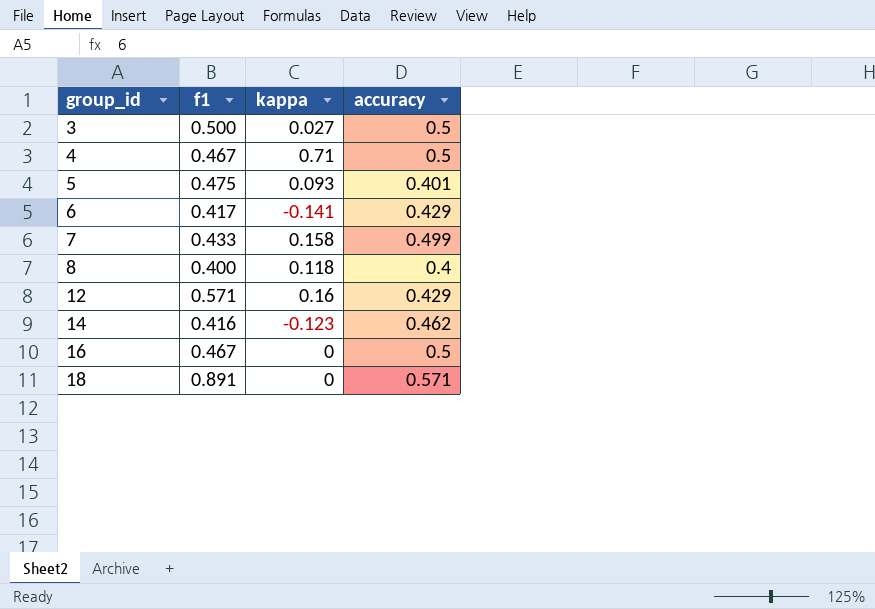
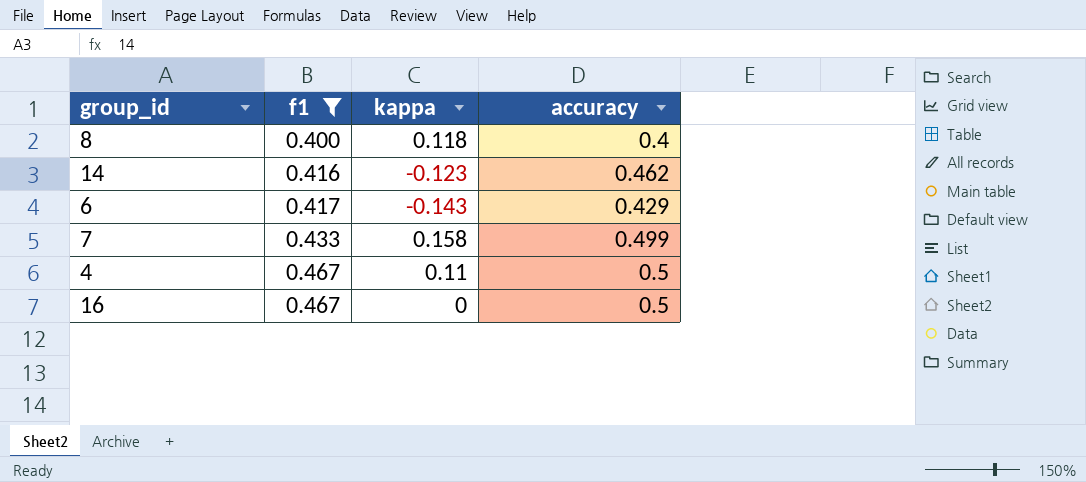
filter: none -> f1 <= 0.467
row order: group_id ascending -> f1 ascending
6 | kappa: -0.141 -> -0.143
4 | kappa: 0.71 -> 0.11

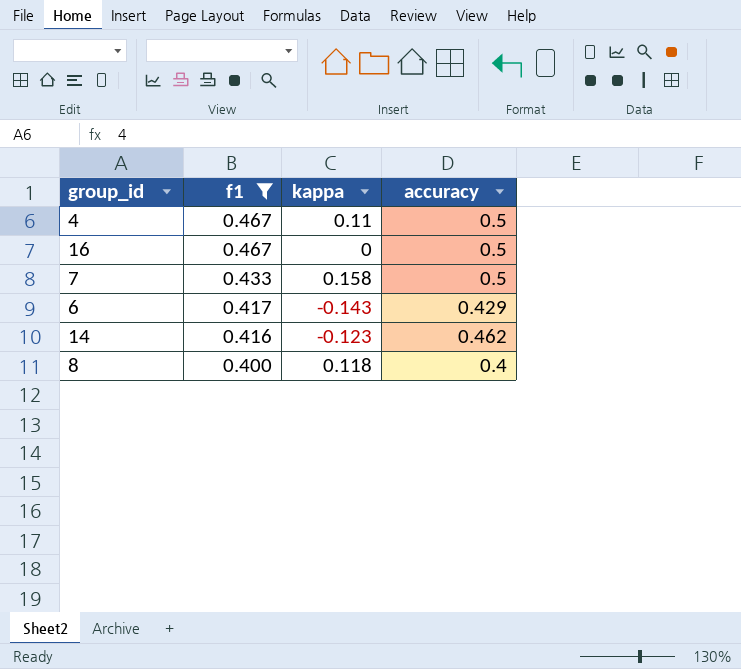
row order: f1 ascending -> f1 descending
7 | accuracy: 0.499 -> 0.5

